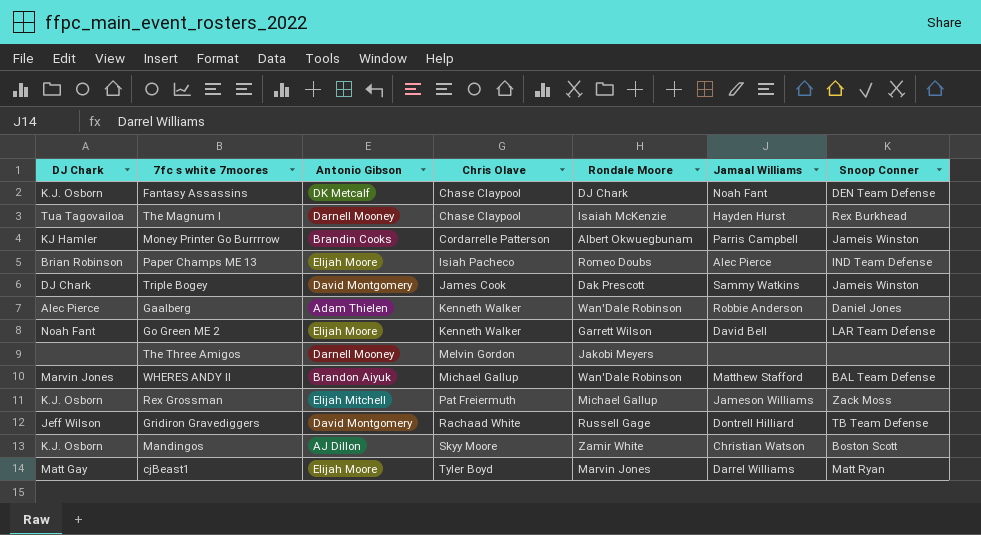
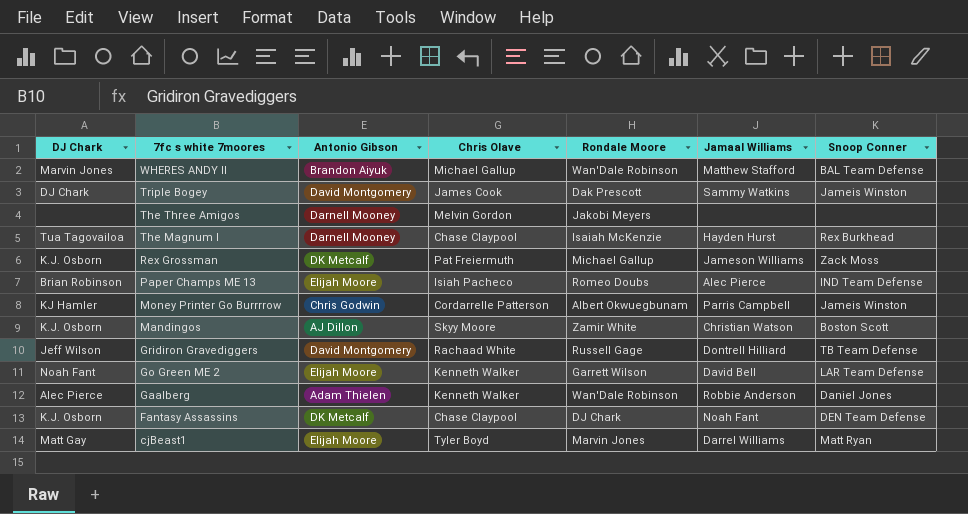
row order: Chris Olave ascending -> 7fc s white 7moores descending
Rex Grossman | Antonio Gibson: Elijah Mitchell -> DK Metcalf
Money Printer Go Burrrrow | Antonio Gibson: Brandin Cooks -> Chris Godwin

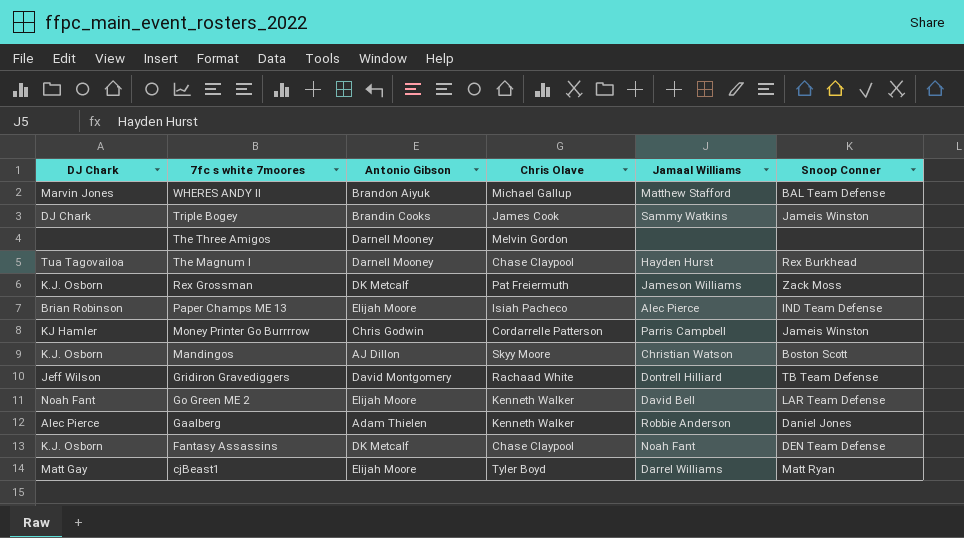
column Rondale Moore | position: 5 -> none
Triple Bogey | Antonio Gibson: David Montgomery -> Brandin Cooks

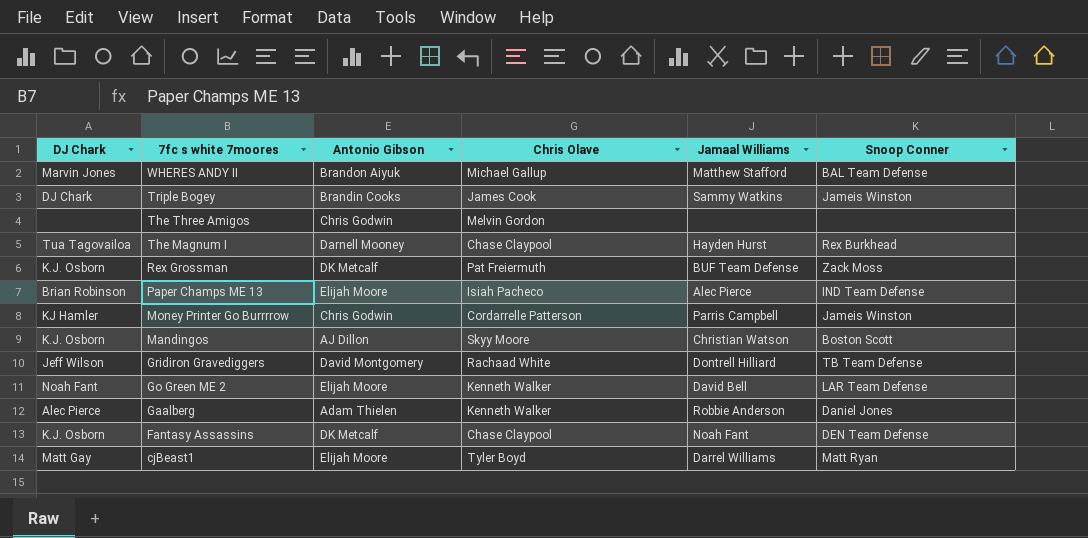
The Three Amigos | Antonio Gibson: Darnell Mooney -> Chris Godwin
Rex Grossman | Jamaal Williams: Jameson Williams -> BUF Team Defense

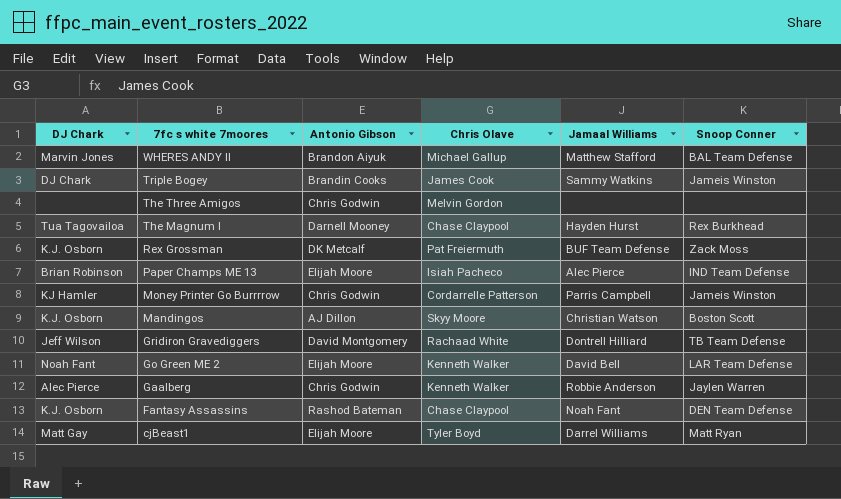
Gaalberg | Antonio Gibson: Adam Thielen -> Chris Godwin
Gaalberg | Snoop Conner: Daniel Jones -> Jaylen Warren
Fantasy Assassins | Antonio Gibson: DK Metcalf -> Rashod Bateman

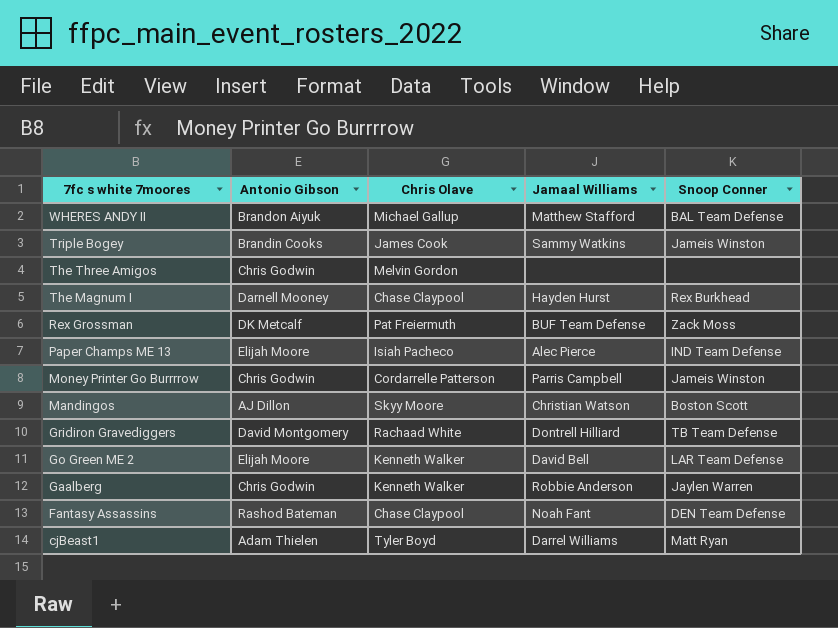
column DJ Chark | position: 1 -> none
cjBeast1 | Antonio Gibson: Elijah Moore -> Adam Thielen

